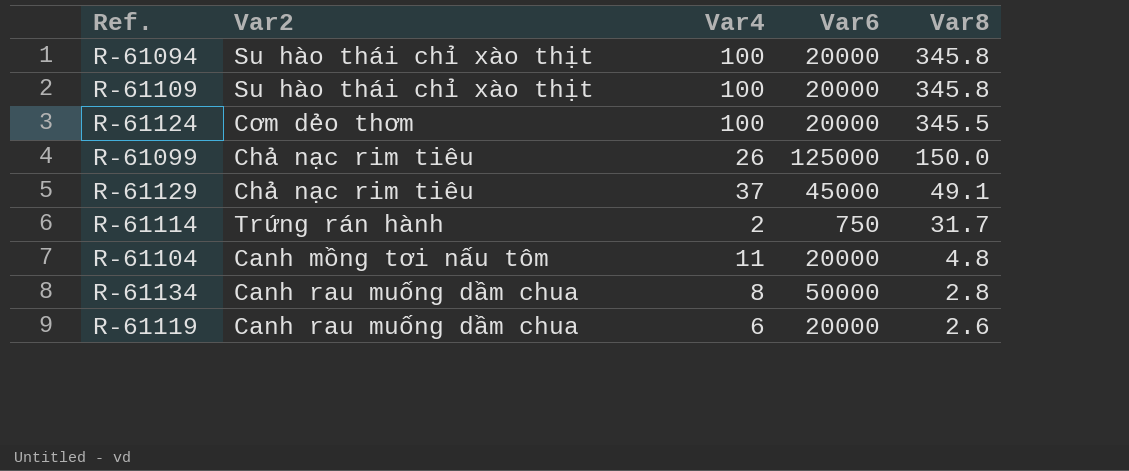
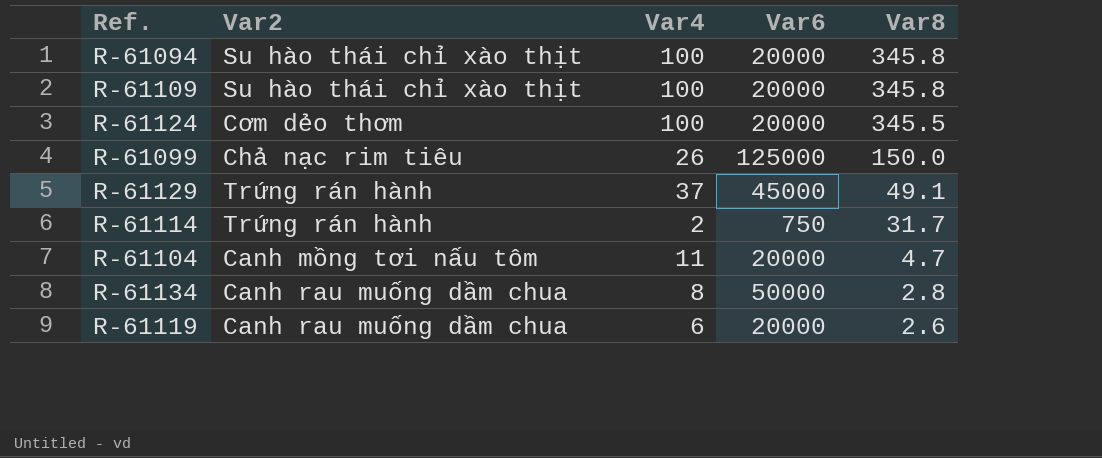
R-61129 | Var2: Chả nạc rim tiêu -> Trứng rán hành
R-61104 | Var8: 4.8 -> 4.7

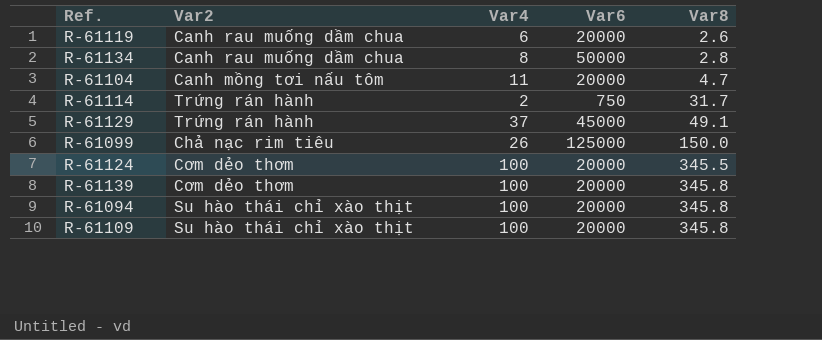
row order: Var8 descending -> Var8 ascending
row R-61139: none -> Cơm dẻo thơm | 100 | 20000 | 345.8

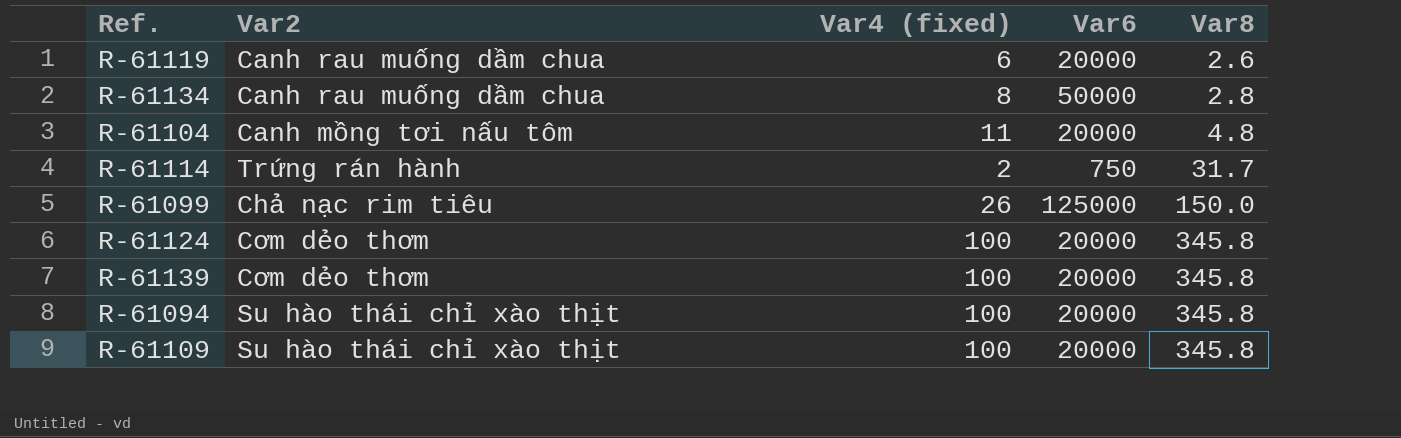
column name: Var4 -> Var4 (fixed)
row R-61129: Trứng rán hành | 37 | 45000 | 49.1 -> none
R-61104 | Var8: 4.7 -> 4.8
R-61124 | Var8: 345.5 -> 345.8

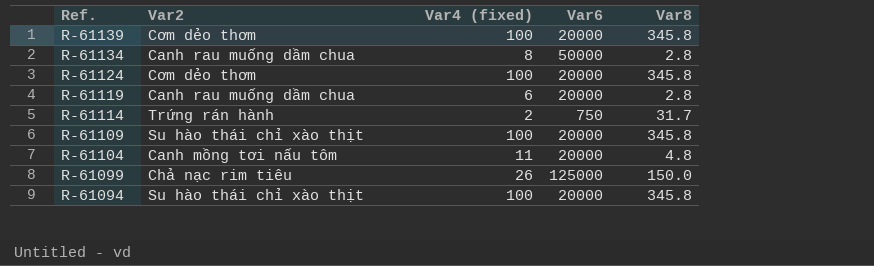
row order: Var8 ascending -> Ref. descending
R-61119 | Var8: 2.6 -> 2.8

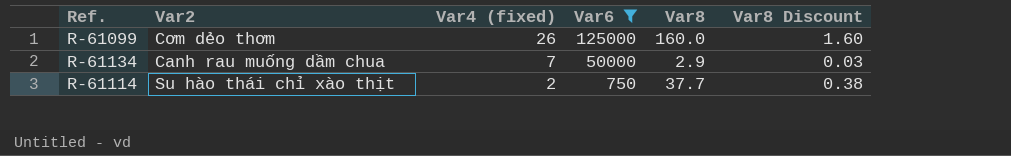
filter: none -> Var6 != 20000
row order: Ref. descending -> Var4 (fixed) descending
column Var8 Discount | formula: none -> [Var8] * 0.01
R-61099 | Var2: Chả nạc rim tiêu -> Cơm dẻo thơm
R-61099 | Var8: 150.0 -> 160.0
R-61134 | Var4 (fixed): 8 -> 7
R-61134 | Var8: 2.8 -> 2.9
R-61114 | Var2: Trứng rán hành -> Su hào thái chỉ xào thịt
R-61114 | Var8: 31.7 -> 37.7

